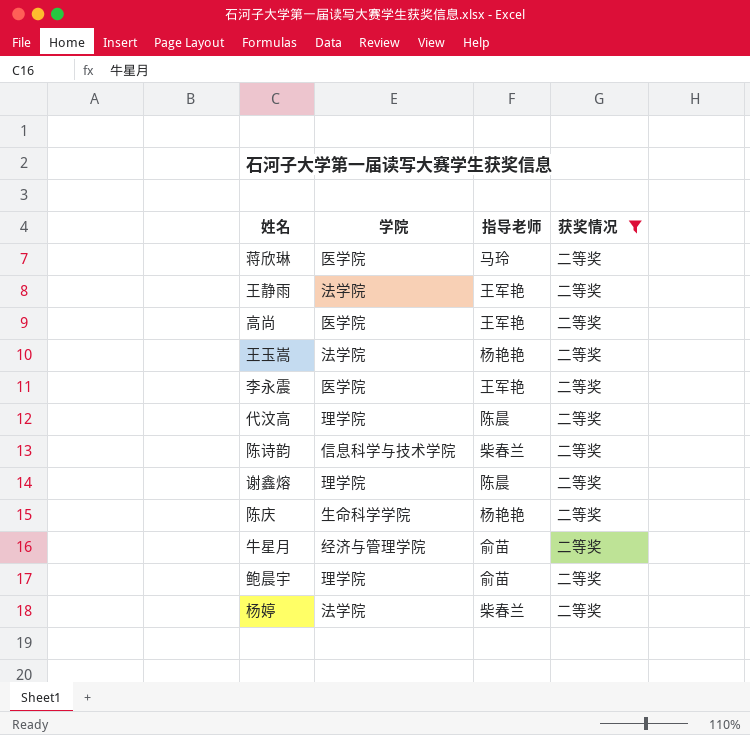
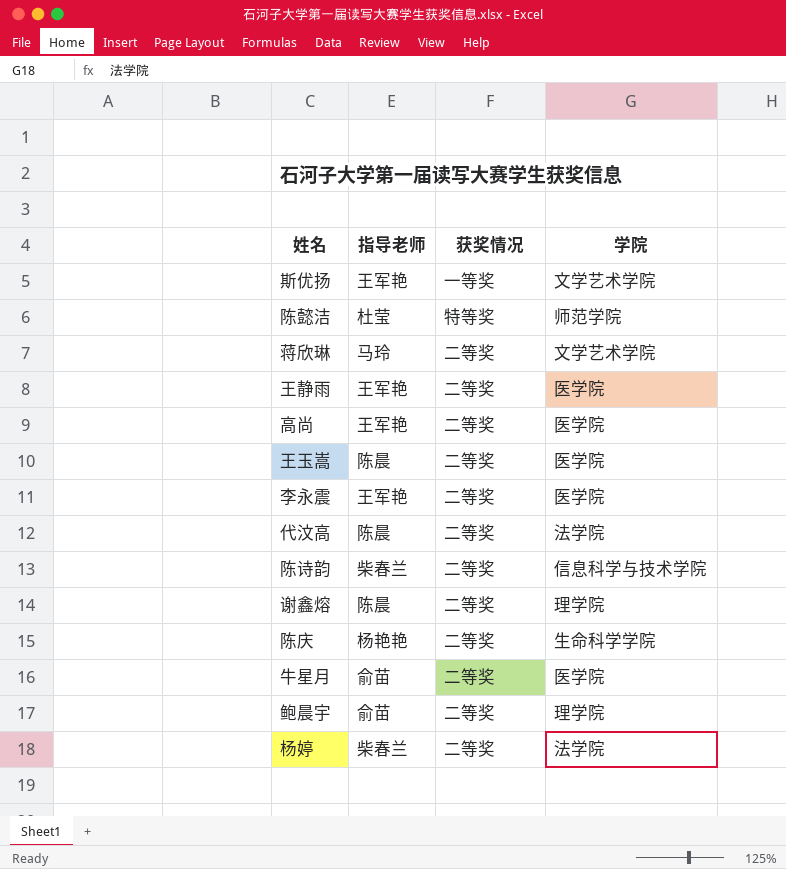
filter: 获奖情况 = 二等奖 -> none
column 学院 | position: 2 -> 4
蒋欣琳 | 学院: 医学院 -> 文学艺术学院
王静雨 | 学院: 法学院 -> 医学院
王玉嵩 | 指导老师: 杨艳艳 -> 陈晨
王玉嵩 | 学院: 法学院 -> 医学院
代汶高 | 学院: 理学院 -> 法学院
牛星月 | 学院: 经济与管理学院 -> 医学院

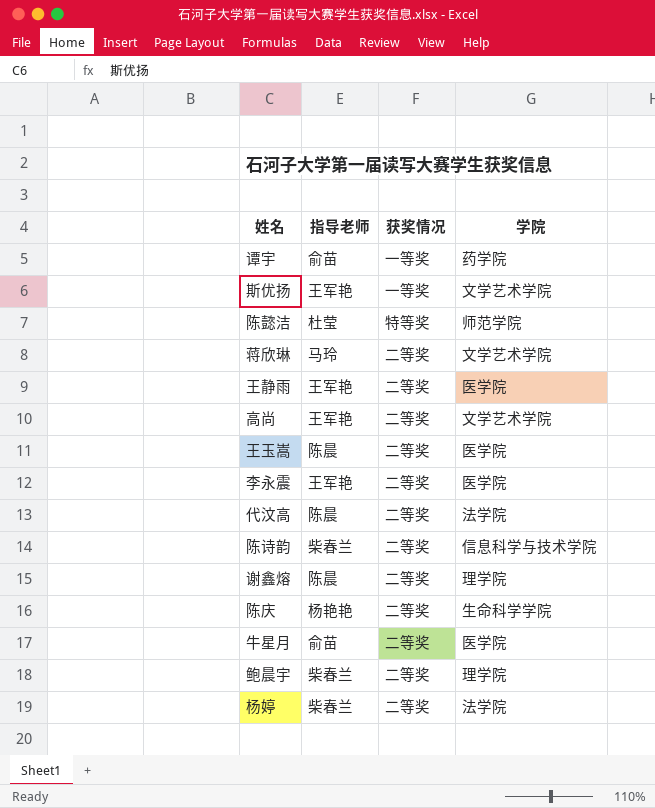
row 谭宇: none -> 俞苗 | 一等奖 | 药学院
高尚 | 学院: 医学院 -> 文学艺术学院
鲍晨宇 | 指导老师: 俞苗 -> 柴春兰

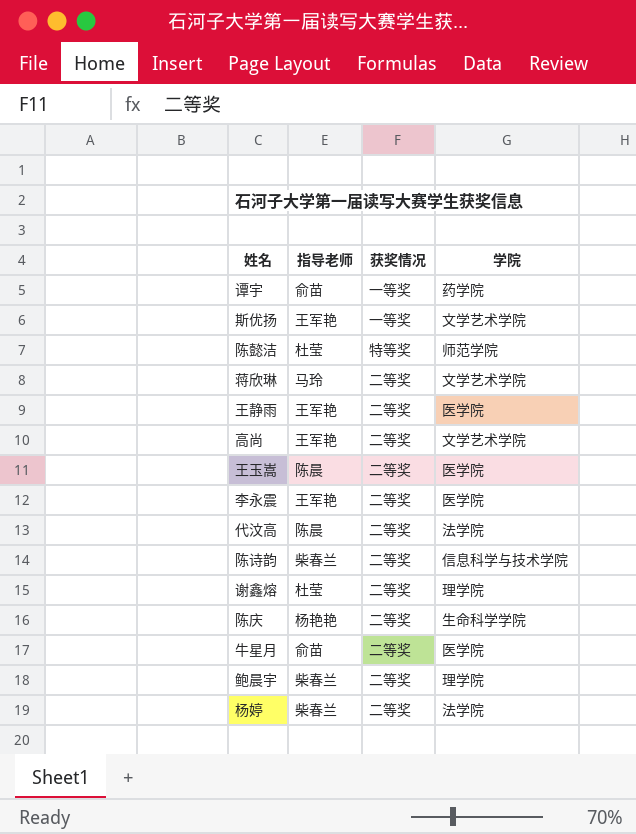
谢鑫熔 | 指导老师: 陈晨 -> 杜莹

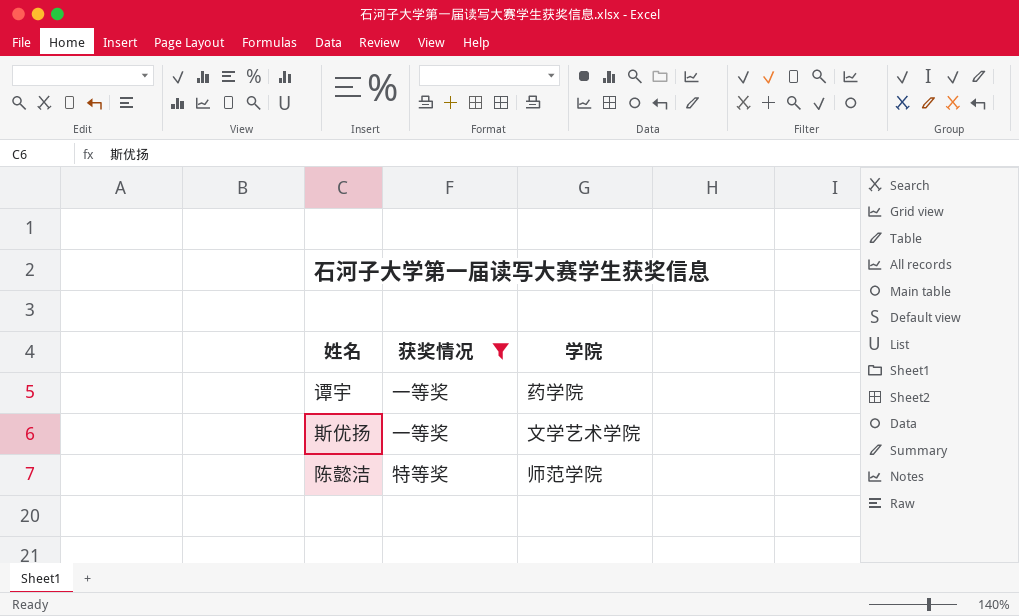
filter: none -> 获奖情况 != 二等奖
column 指导老师 | position: 2 -> none

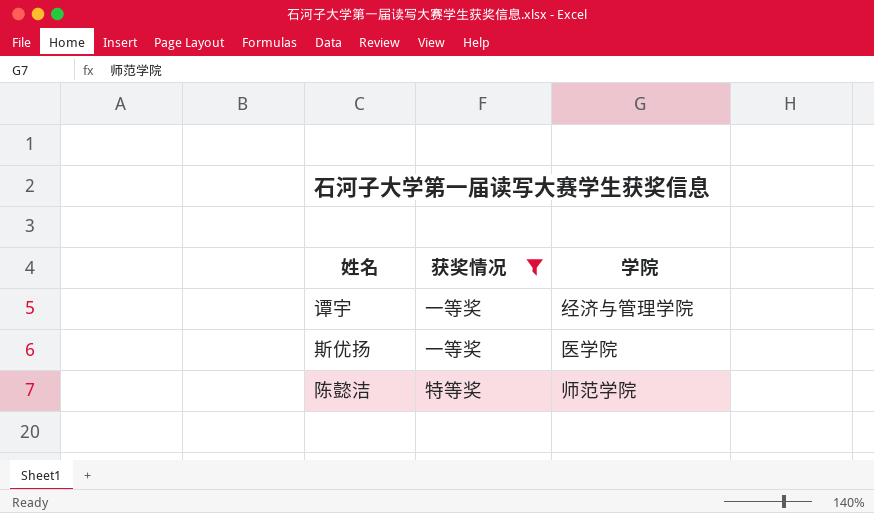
谭宇 | 学院: 药学院 -> 经济与管理学院
斯优扬 | 学院: 文学艺术学院 -> 医学院

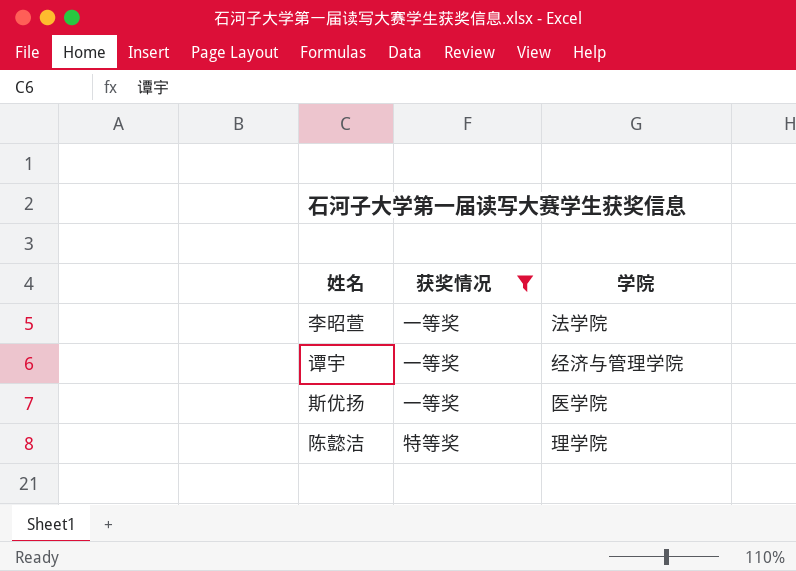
row 李昭萱: none -> 一等奖 | 法学院
陈懿洁 | 学院: 师范学院 -> 理学院

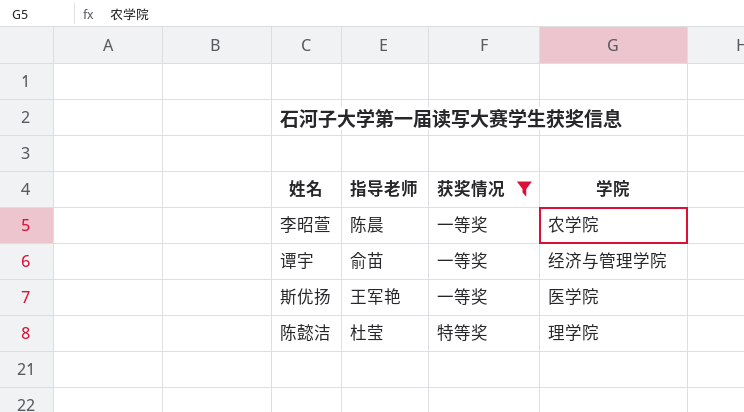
column 指导老师 | position: none -> 2
李昭萱 | 学院: 法学院 -> 农学院

